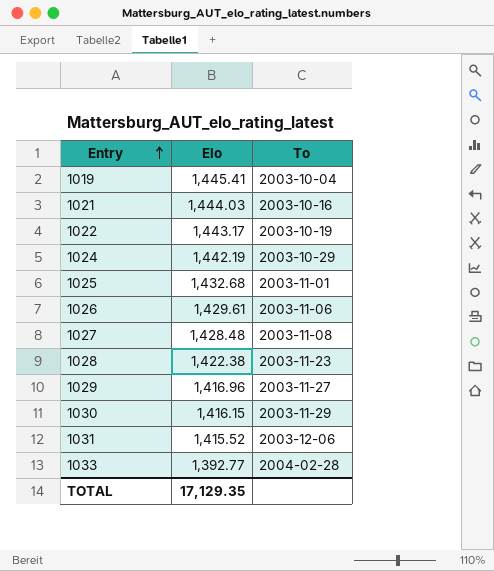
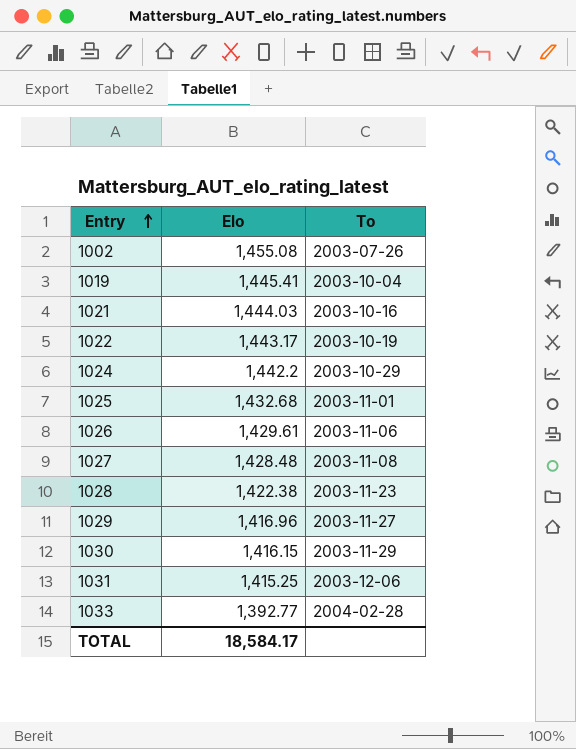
row 1002: none -> 1,455.08 | 2003-07-26
1024 | Elo: 1,442.19 -> 1,442.2
1031 | Elo: 1,415.52 -> 1,415.25
TOTAL | Elo: 17,129.35 -> 18,584.17

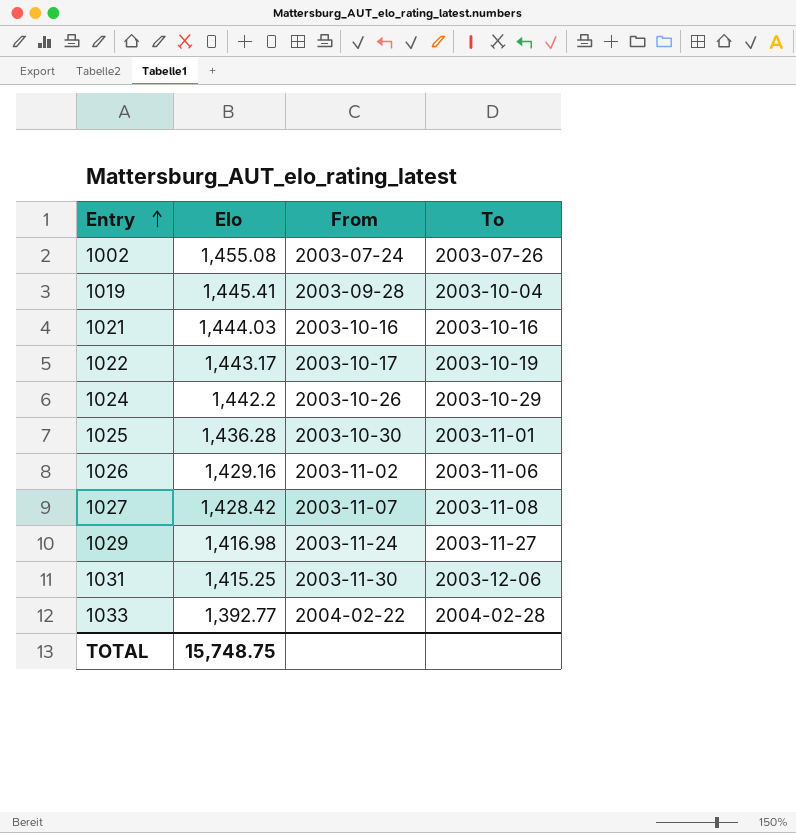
column From | position: none -> 3
row 1028: 1,422.38 | 2003-11-23 -> none
row 1030: 1,416.15 | 2003-11-29 -> none
1025 | Elo: 1,432.68 -> 1,436.28
1026 | Elo: 1,429.61 -> 1,429.16
1027 | Elo: 1,428.48 -> 1,428.42
1029 | Elo: 1,416.96 -> 1,416.98
TOTAL | Elo: 18,584.17 -> 15,748.75

